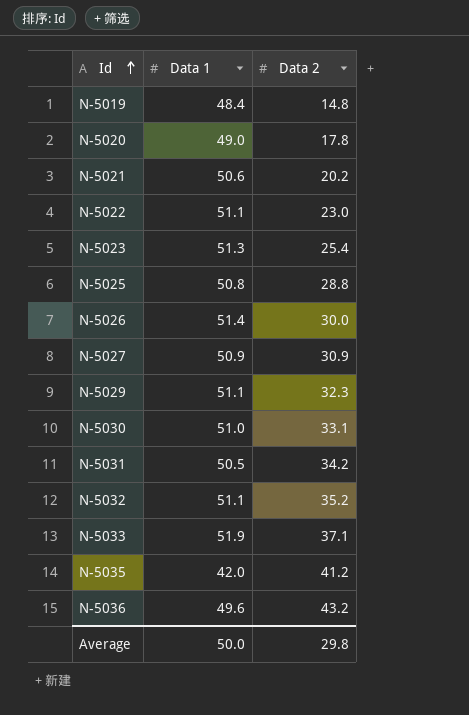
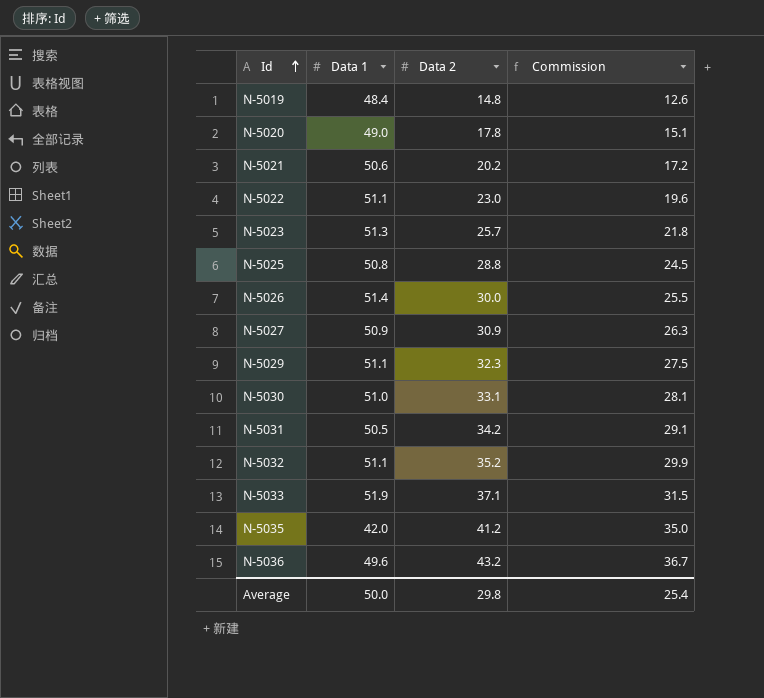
column Commission | formula: none -> [Data 2] * 0.85
N-5023 | Data 2: 25.4 -> 25.7

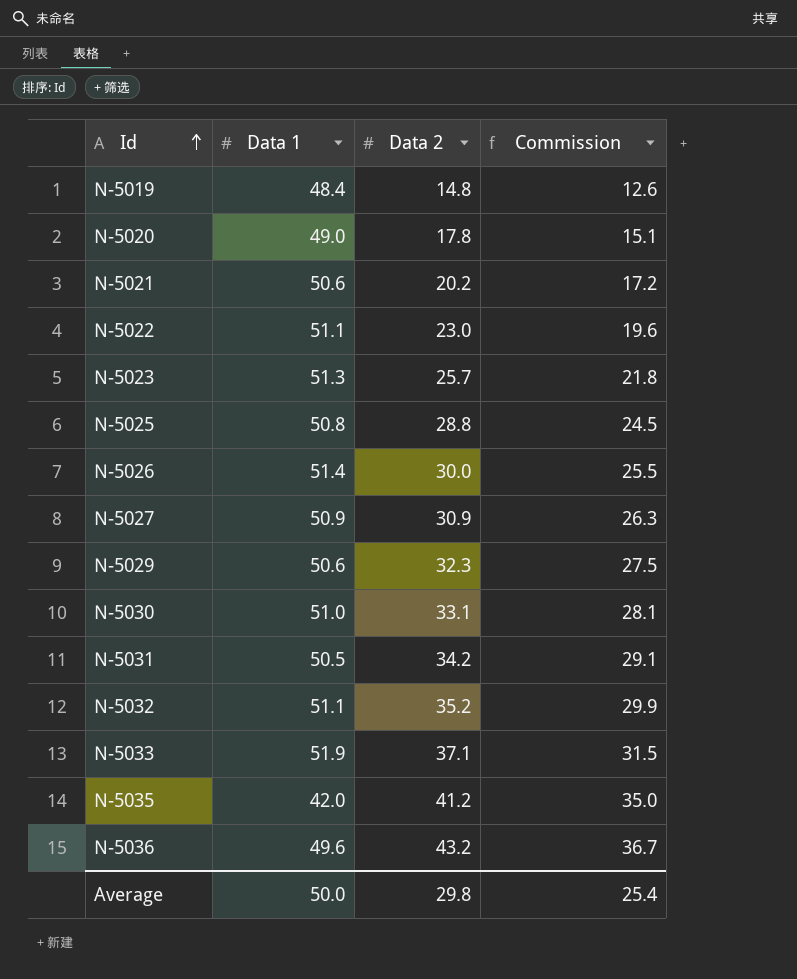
N-5029 | Data 1: 51.1 -> 50.6

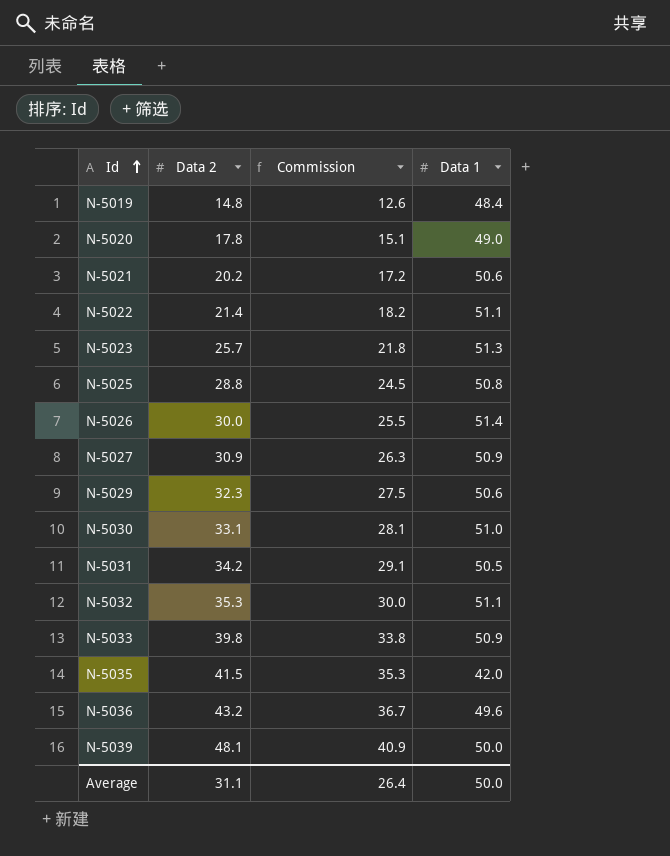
column Data 1 | position: 2 -> 4
N-5022 | Data 2: 23.0 -> 21.4
N-5022 | Commission: 19.6 -> 18.2
N-5032 | Data 2: 35.2 -> 35.3
N-5032 | Commission: 29.9 -> 30.0
N-5033 | Data 2: 37.1 -> 39.8
N-5033 | Commission: 31.5 -> 33.8
N-5033 | Data 1: 51.9 -> 50.9
N-5035 | Data 2: 41.2 -> 41.5
N-5035 | Commission: 35.0 -> 35.3
row N-5039: none -> 48.1 | 40.9 | 50.0
Average | Data 2: 29.8 -> 31.1
Average | Commission: 25.4 -> 26.4

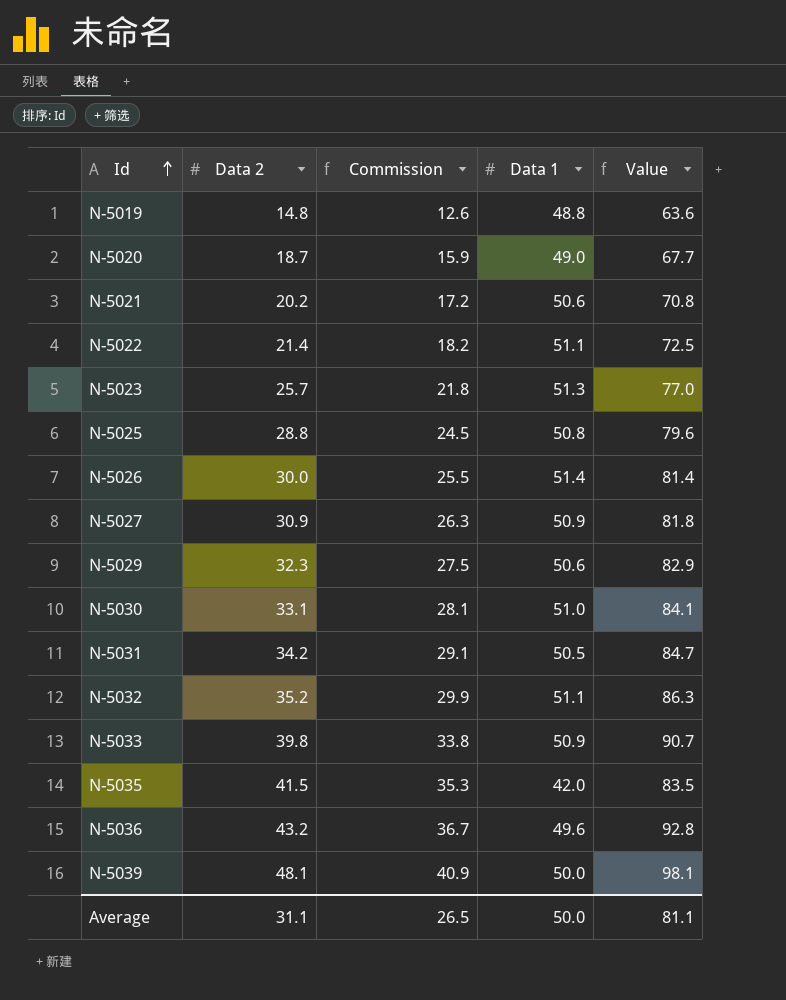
column Value | formula: none -> [Data 2] + [Data 1]
N-5019 | Data 1: 48.4 -> 48.8
N-5020 | Data 2: 17.8 -> 18.7
N-5020 | Commission: 15.1 -> 15.9
N-5032 | Data 2: 35.3 -> 35.2
N-5032 | Commission: 30.0 -> 29.9
Average | Commission: 26.4 -> 26.5

